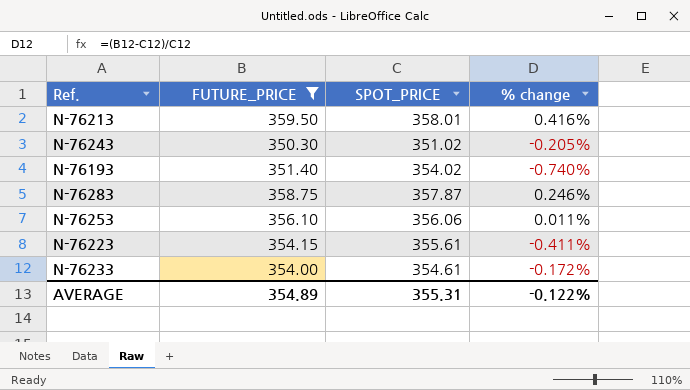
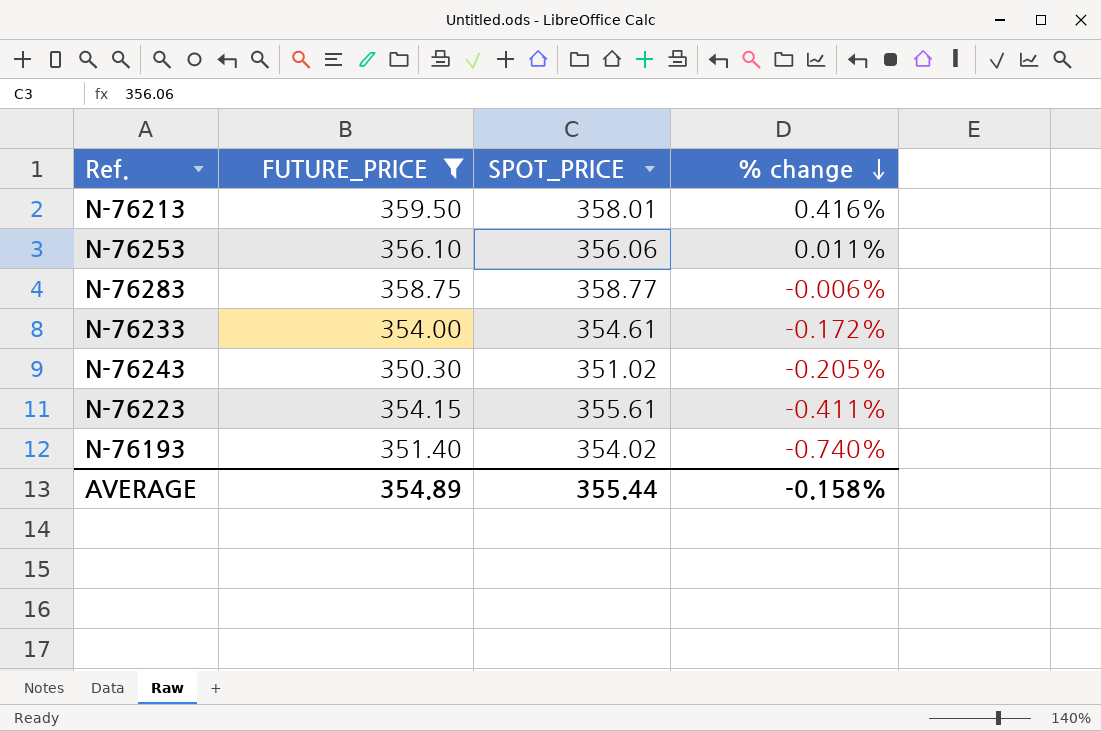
row order: none -> % change descending
N-76283 | SPOT_PRICE: 357.87 -> 358.77
N-76283 | % change: 0.246% -> -0.006%
AVERAGE | SPOT_PRICE: 355.31 -> 355.44
AVERAGE | % change: -0.122% -> -0.158%

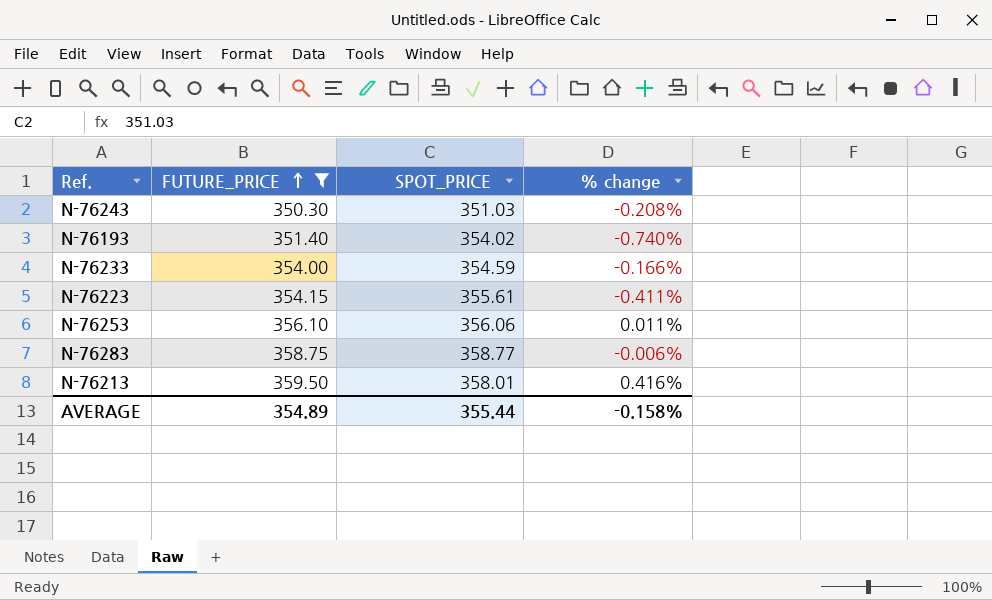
row order: % change descending -> FUTURE_PRICE ascending
N-76243 | SPOT_PRICE: 351.02 -> 351.03
N-76243 | % change: -0.205% -> -0.208%
N-76233 | SPOT_PRICE: 354.61 -> 354.59
N-76233 | % change: -0.172% -> -0.166%

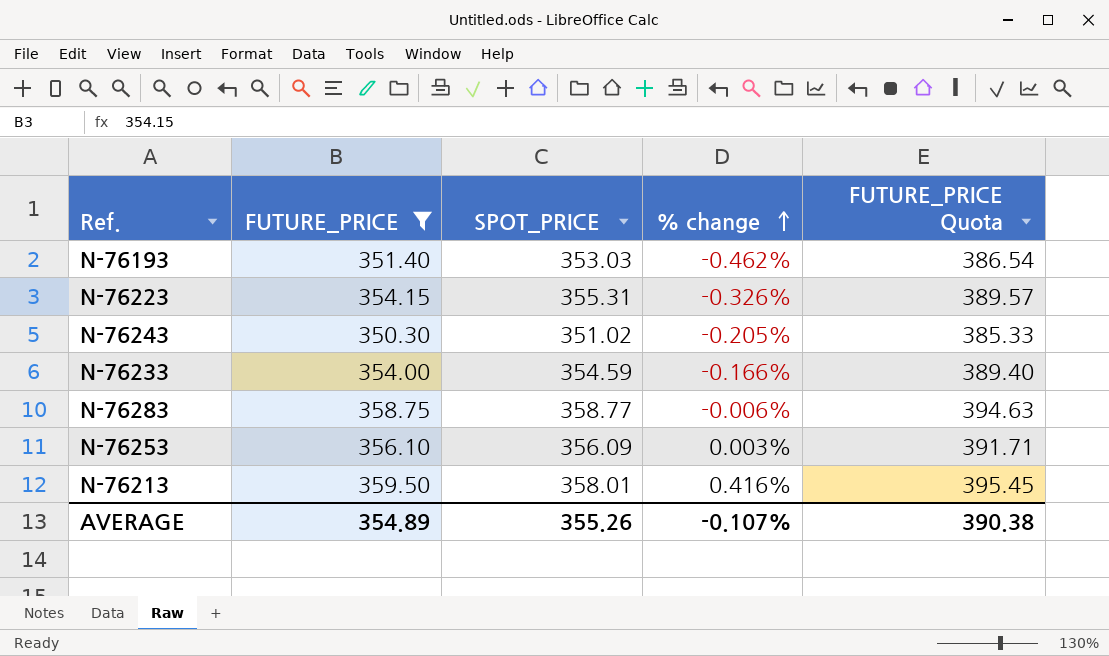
row order: FUTURE_PRICE ascending -> % change ascending
column FUTURE_PRICE Quota | formula: none -> [FUTURE_PRICE] * 1.1
N-76193 | SPOT_PRICE: 354.02 -> 353.03
N-76193 | % change: -0.740% -> -0.462%
N-76223 | SPOT_PRICE: 355.61 -> 355.31
N-76223 | % change: -0.411% -> -0.326%
N-76243 | SPOT_PRICE: 351.03 -> 351.02
N-76243 | % change: -0.208% -> -0.205%
N-76253 | SPOT_PRICE: 356.06 -> 356.09
N-76253 | % change: 0.011% -> 0.003%
AVERAGE | SPOT_PRICE: 355.44 -> 355.26
AVERAGE | % change: -0.158% -> -0.107%

